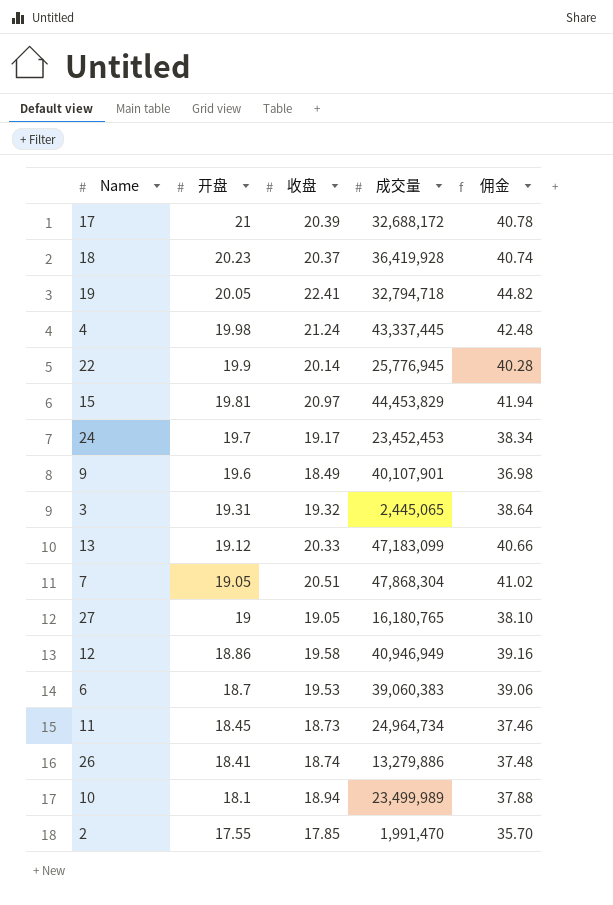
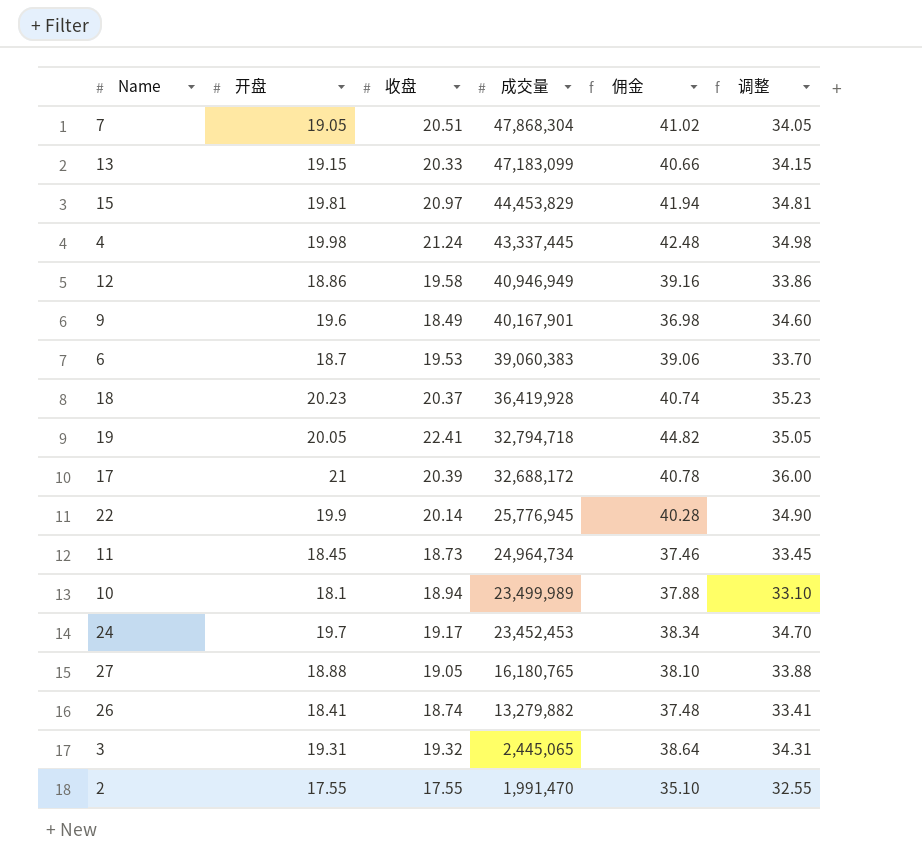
row order: 开盘 descending -> 成交量 descending
column 调整 | formula: none -> [开盘] + 15
13 | 开盘: 19.12 -> 19.15
9 | 成交量: 40,107,901 -> 40,167,901
27 | 开盘: 19 -> 18.88
26 | 成交量: 13,279,886 -> 13,279,882
2 | 收盘: 17.85 -> 17.55
2 | 佣金: 35.70 -> 35.10

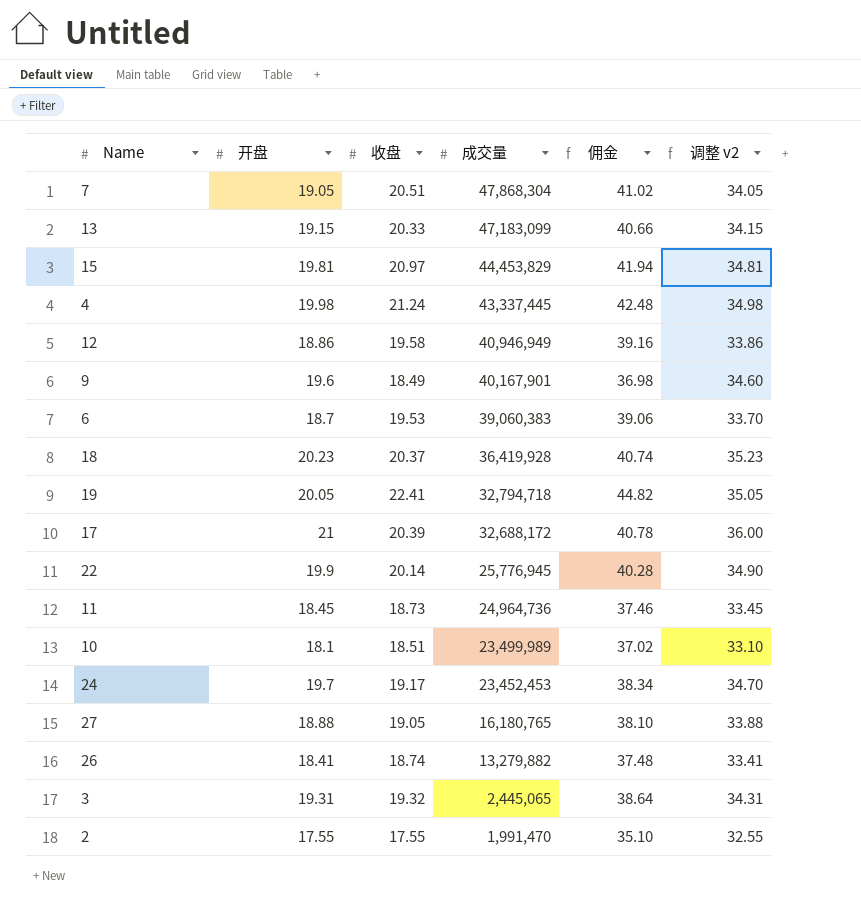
column name: 调整 -> 调整 v2
11 | 成交量: 24,964,734 -> 24,964,736
10 | 收盘: 18.94 -> 18.51
10 | 佣金: 37.88 -> 37.02

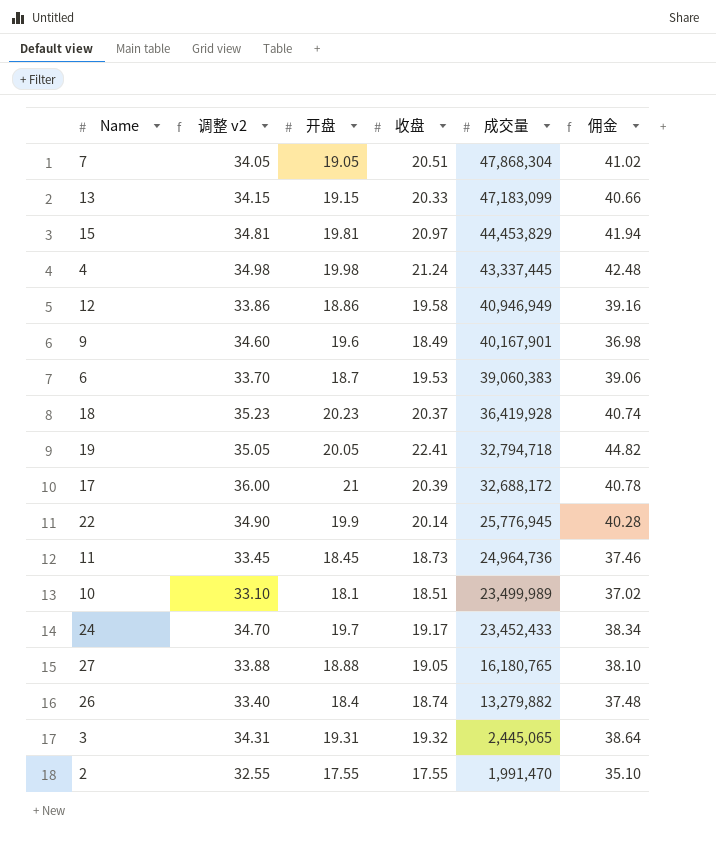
column 调整 v2 | position: 6 -> 2
24 | 成交量: 23,452,453 -> 23,452,433
26 | 调整 v2: 33.41 -> 33.40
26 | 开盘: 18.41 -> 18.4

